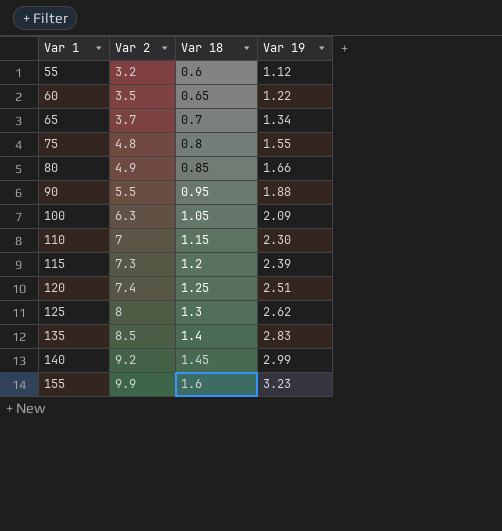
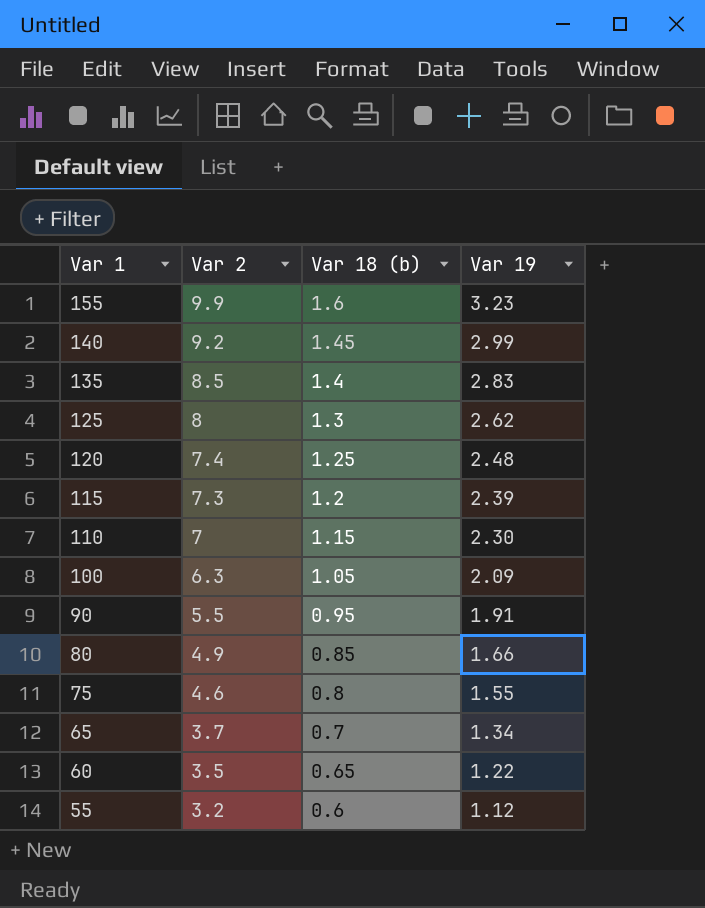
row order: Var 1 ascending -> Var 1 descending
column name: Var 18 -> Var 18 (b)
120 | Var 19: 2.51 -> 2.48
90 | Var 19: 1.88 -> 1.91
75 | Var 2: 4.8 -> 4.6

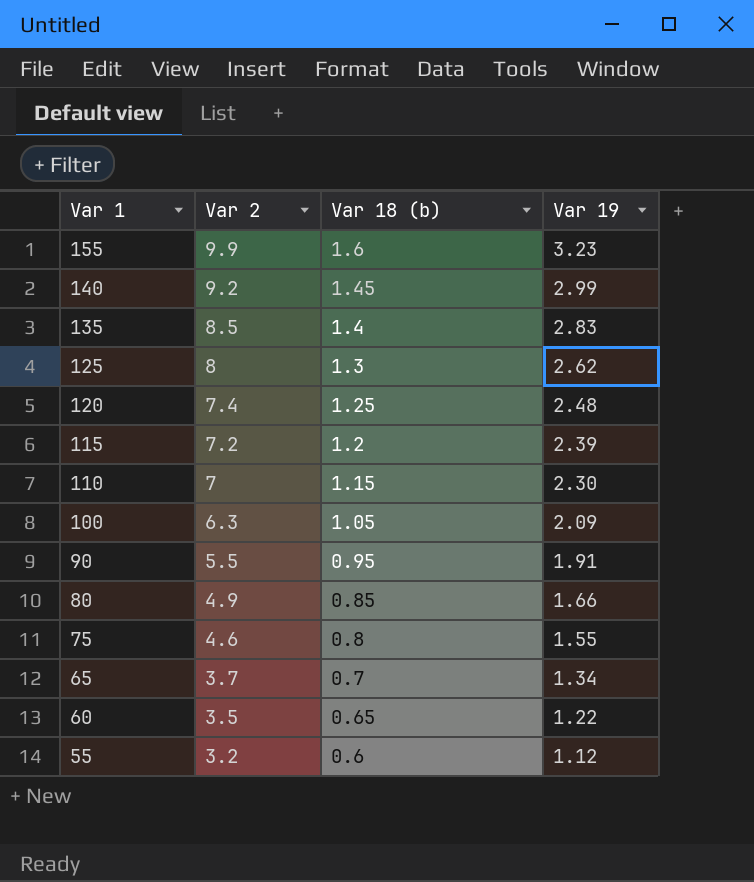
115 | Var 2: 7.3 -> 7.2

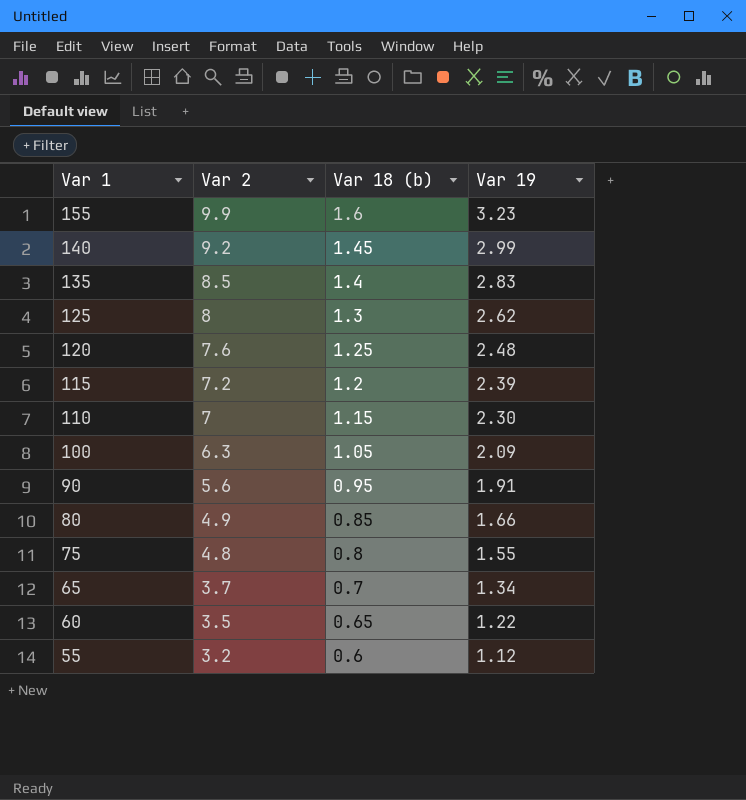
120 | Var 2: 7.4 -> 7.6
90 | Var 2: 5.5 -> 5.6
75 | Var 2: 4.6 -> 4.8

